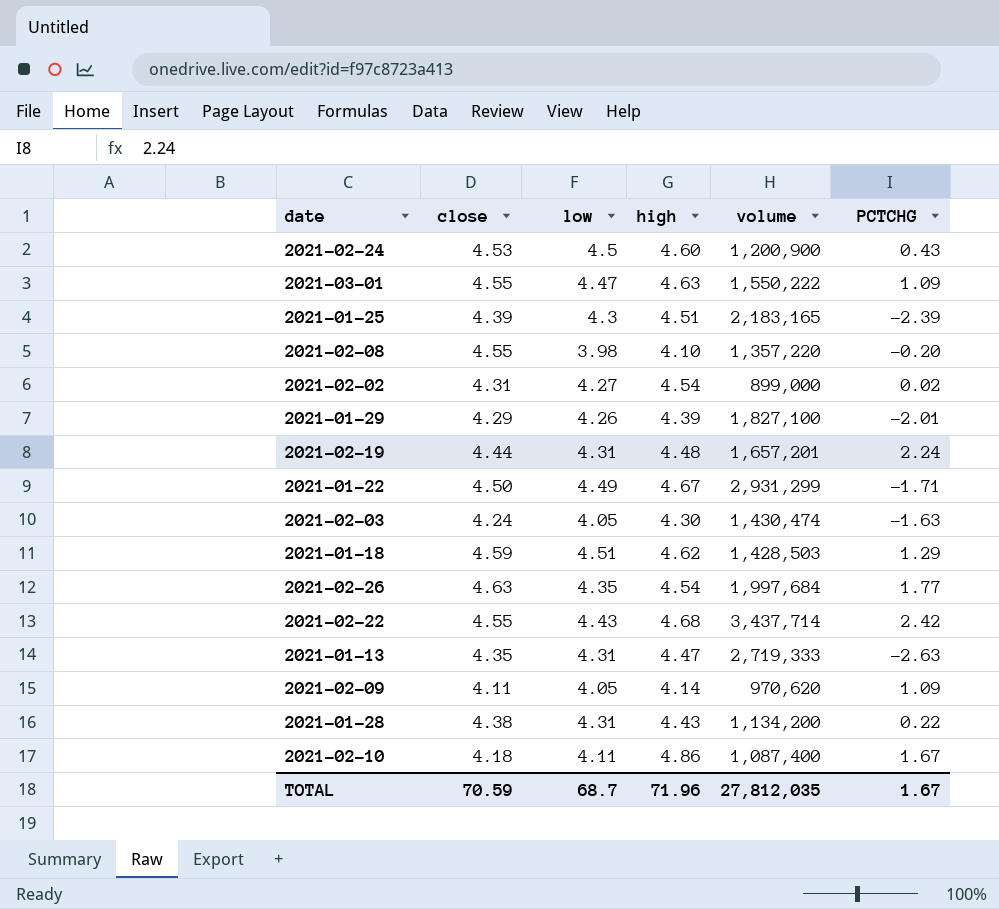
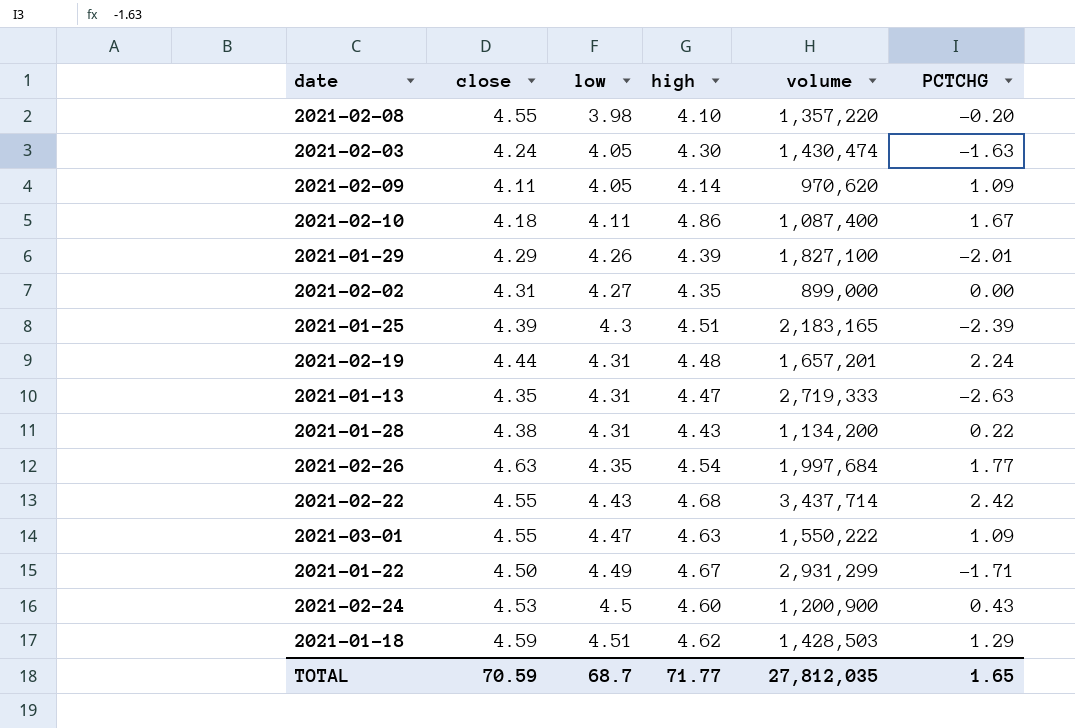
row order: none -> low ascending
2021-02-02 | high: 4.54 -> 4.35
2021-02-02 | PCTCHG: 0.02 -> 0.00
TOTAL | high: 71.96 -> 71.77
TOTAL | PCTCHG: 1.67 -> 1.65

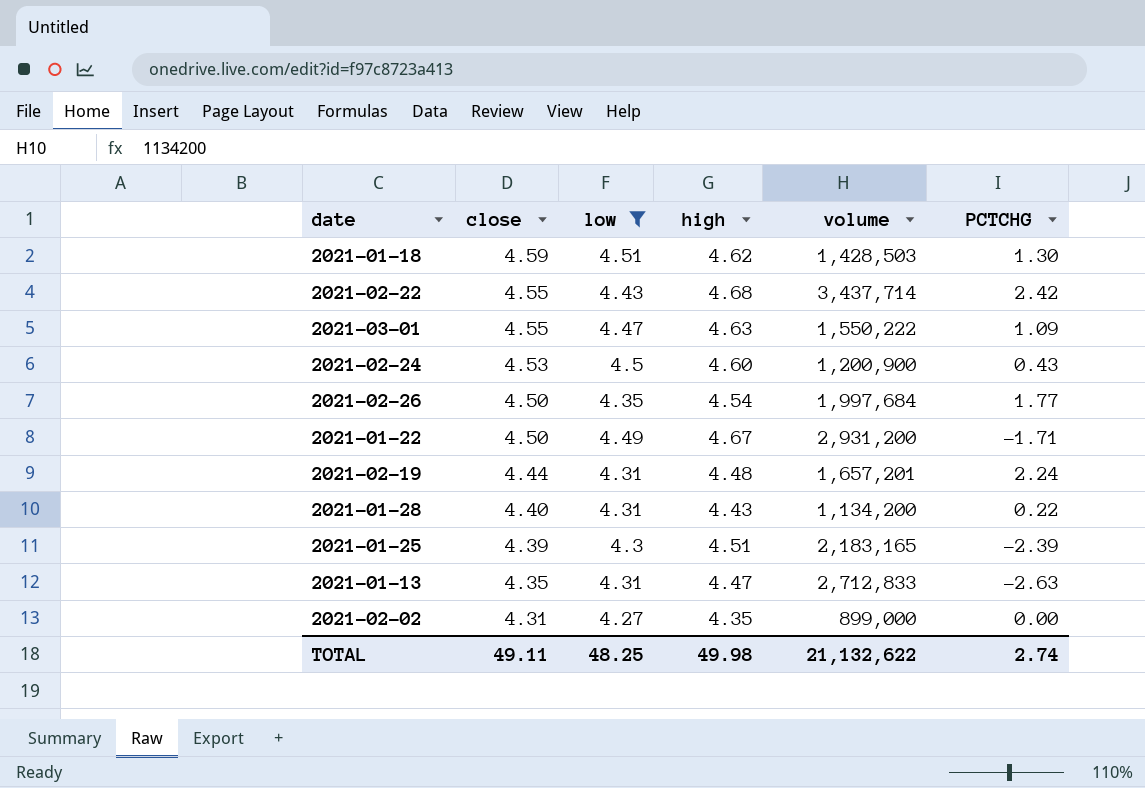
filter: none -> low >= 4.27
row order: low ascending -> close descending
2021-01-18 | PCTCHG: 1.29 -> 1.30
2021-02-26 | close: 4.63 -> 4.50
2021-01-22 | volume: 2,931,299 -> 2,931,200
2021-01-28 | close: 4.38 -> 4.40
2021-01-13 | volume: 2,719,333 -> 2,712,833
TOTAL | close: 70.59 -> 49.11
TOTAL | low: 68.7 -> 48.25
TOTAL | high: 71.77 -> 49.98
TOTAL | volume: 27,812,035 -> 21,132,622
TOTAL | PCTCHG: 1.65 -> 2.74

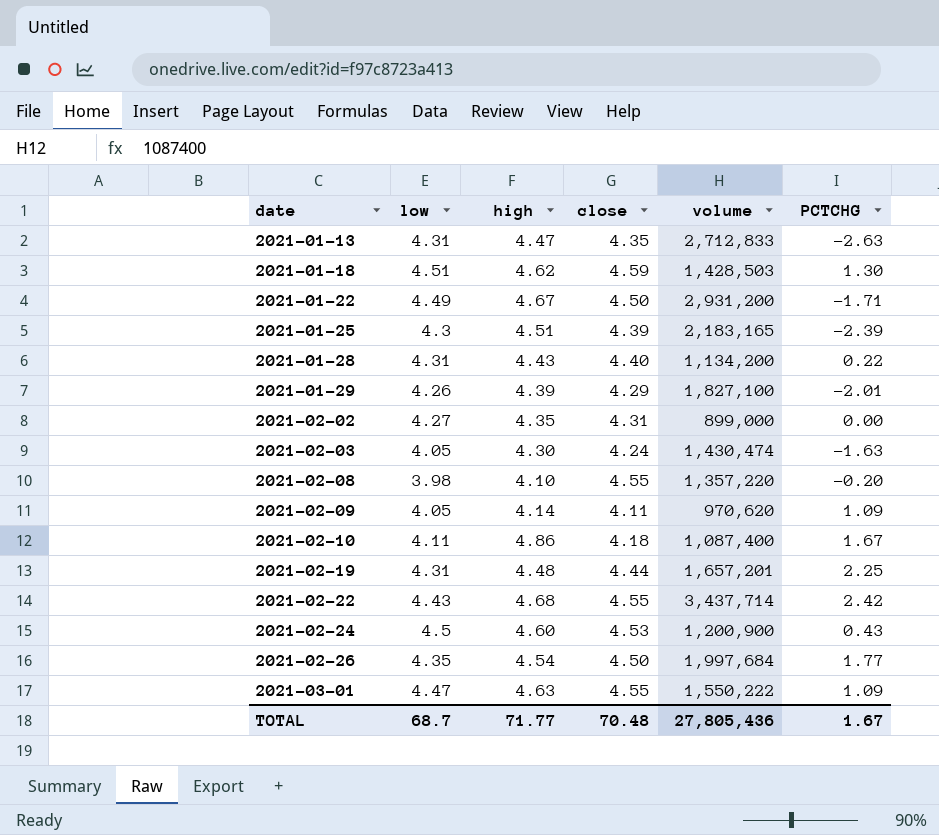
filter: low >= 4.27 -> none
row order: close descending -> date ascending
column close | position: 2 -> 4
2021-02-19 | PCTCHG: 2.24 -> 2.25
TOTAL | low: 48.25 -> 68.7
TOTAL | high: 49.98 -> 71.77
TOTAL | close: 49.11 -> 70.48
TOTAL | volume: 21,132,622 -> 27,805,436
TOTAL | PCTCHG: 2.74 -> 1.67

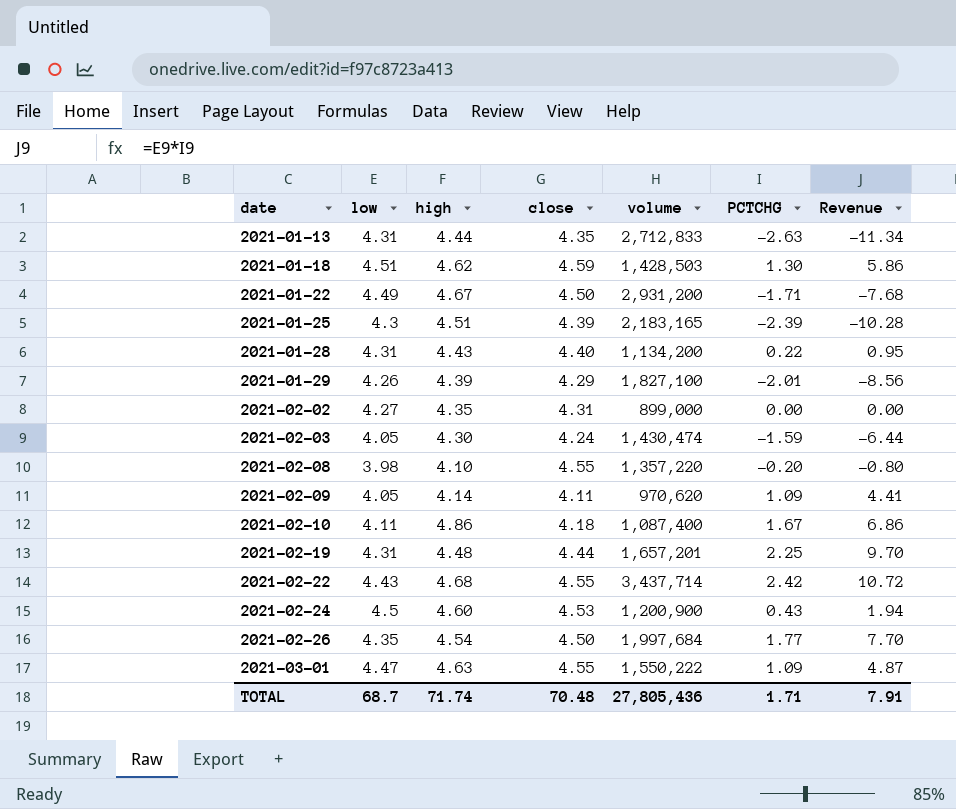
column Revenue | formula: none -> [low] * [PCTCHG]
2021-01-13 | high: 4.47 -> 4.44
2021-02-03 | PCTCHG: -1.63 -> -1.59
TOTAL | high: 71.77 -> 71.74
TOTAL | PCTCHG: 1.67 -> 1.71

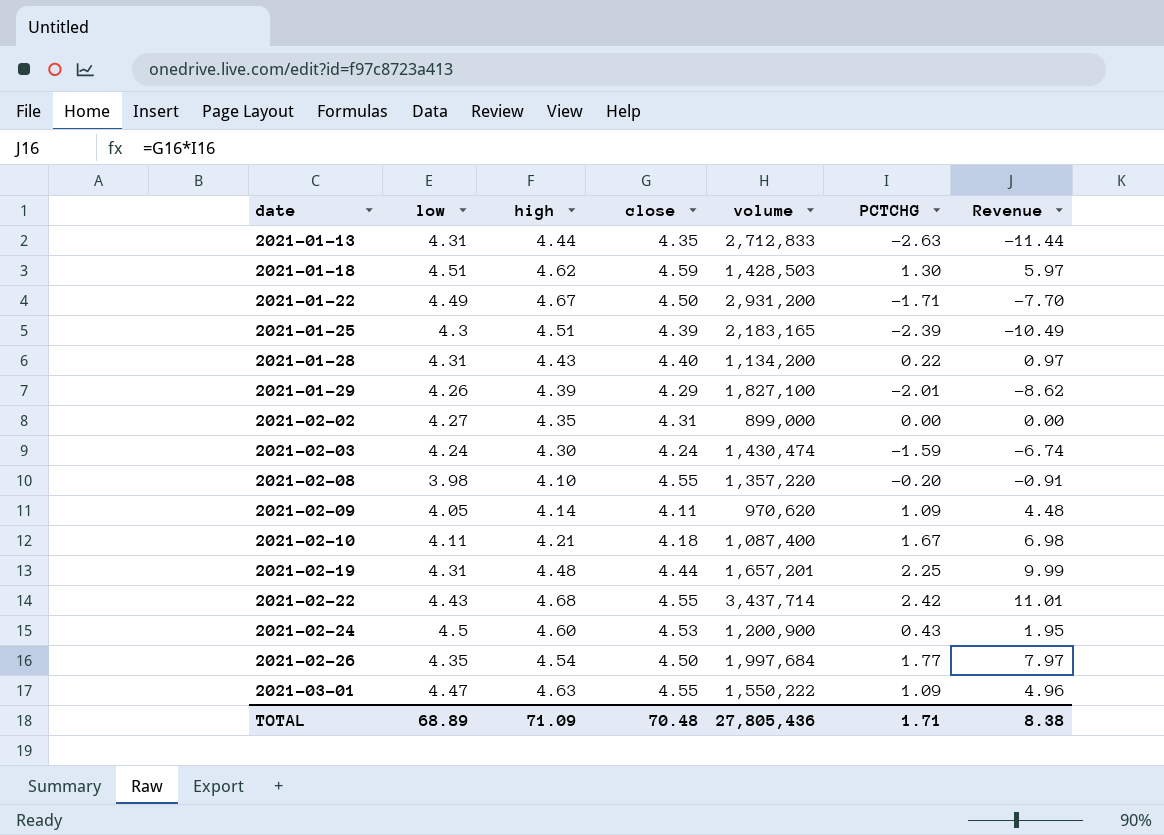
column Revenue | formula: [low] * [PCTCHG] -> [close] * [PCTCHG]
2021-02-03 | low: 4.05 -> 4.24
2021-02-10 | high: 4.86 -> 4.21
TOTAL | low: 68.7 -> 68.89
TOTAL | high: 71.74 -> 71.09
TOTAL | Revenue: 7.91 -> 8.38

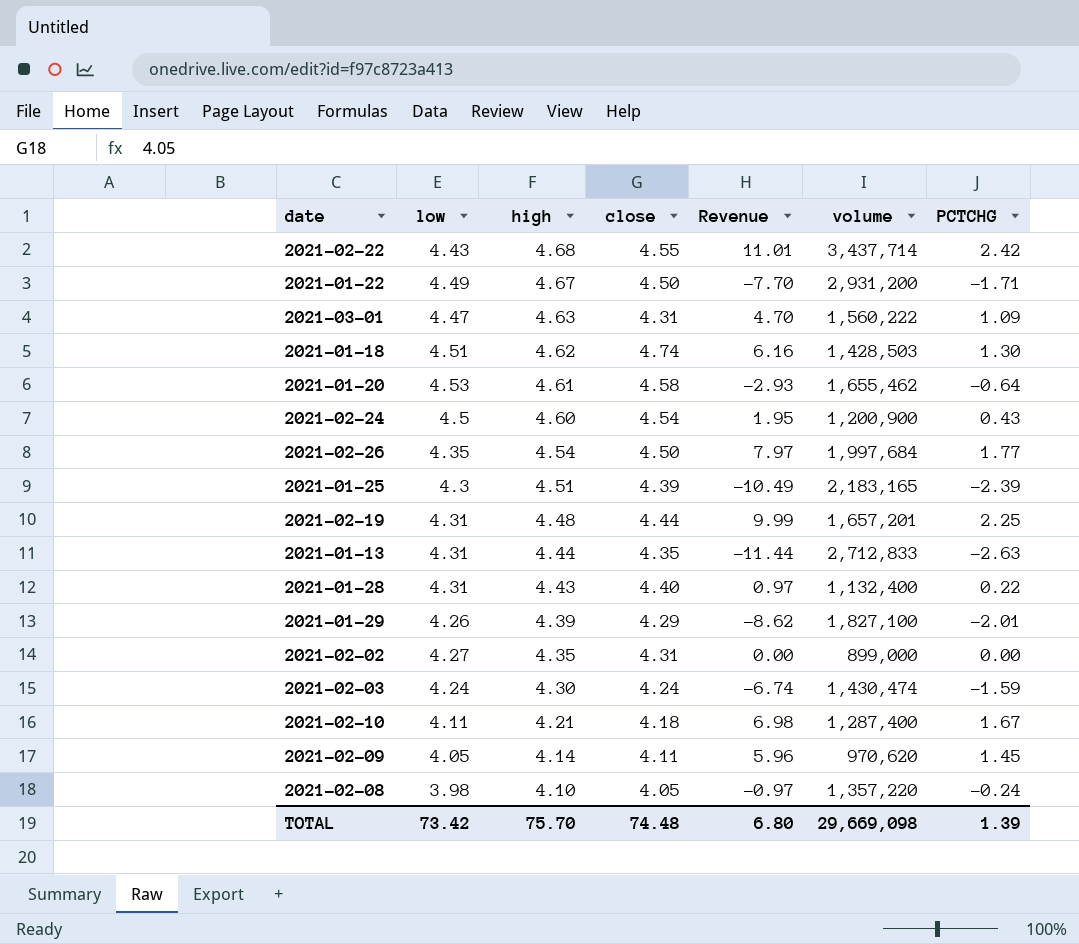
row order: date ascending -> high descending
column Revenue | position: 7 -> 5
2021-03-01 | close: 4.55 -> 4.31
2021-03-01 | Revenue: 4.96 -> 4.70
2021-03-01 | volume: 1,550,222 -> 1,560,222
2021-01-18 | close: 4.59 -> 4.74
2021-01-18 | Revenue: 5.97 -> 6.16
row 2021-01-20: none -> 4.53 | 4.61 | 4.58 | -2.93 | 1,655,462 | -0.64
2021-02-24 | close: 4.53 -> 4.54
2021-01-28 | volume: 1,134,200 -> 1,132,400
2021-02-10 | volume: 1,087,400 -> 1,287,400
2021-02-09 | Revenue: 4.48 -> 5.96
2021-02-09 | PCTCHG: 1.09 -> 1.45
2021-02-08 | close: 4.55 -> 4.05
2021-02-08 | Revenue: -0.91 -> -0.97
2021-02-08 | PCTCHG: -0.20 -> -0.24
TOTAL | low: 68.89 -> 73.42
TOTAL | high: 71.09 -> 75.70
TOTAL | close: 70.48 -> 74.48
TOTAL | Revenue: 8.38 -> 6.80
TOTAL | volume: 27,805,436 -> 29,669,098
TOTAL | PCTCHG: 1.71 -> 1.39

